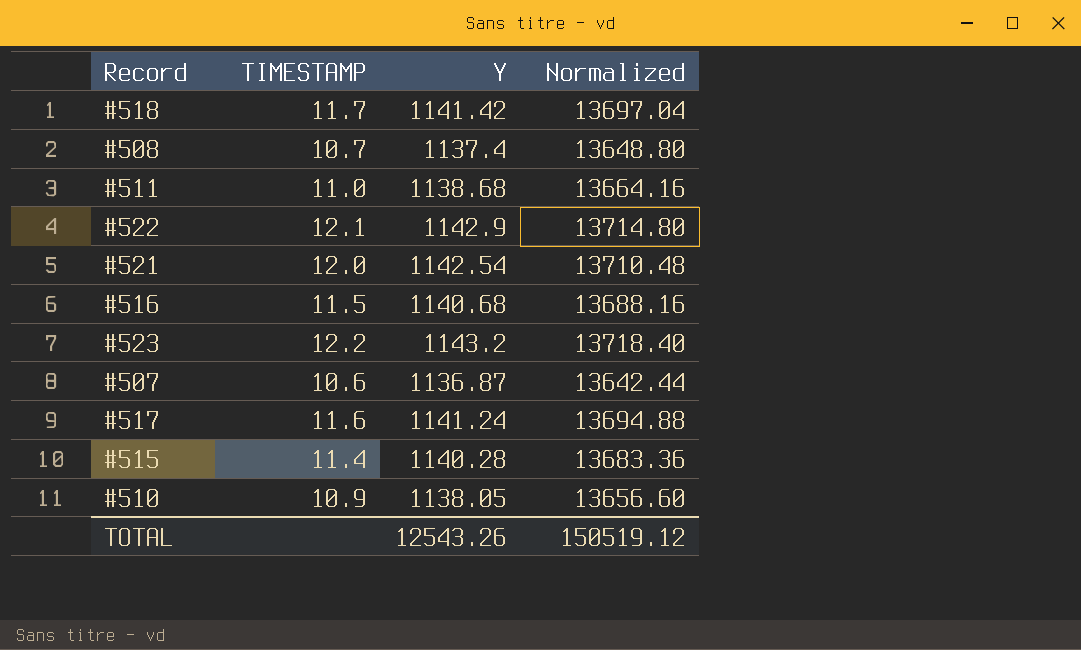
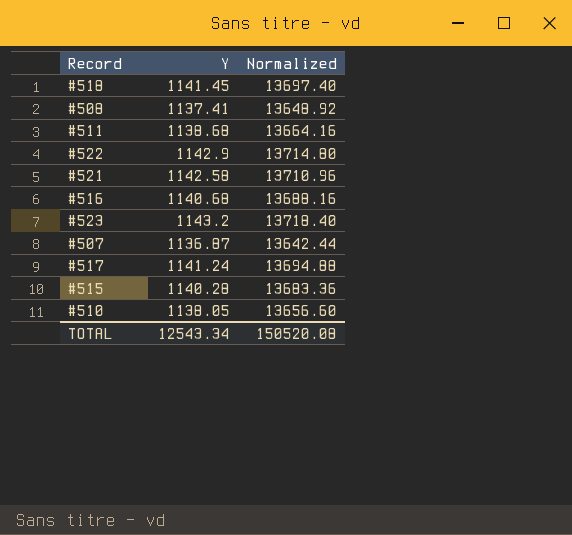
column TIMESTAMP | position: 2 -> none
#518 | Y: 1141.42 -> 1141.45
#518 | Normalized: 13697.04 -> 13697.40
#508 | Y: 1137.4 -> 1137.41
#508 | Normalized: 13648.80 -> 13648.92
#521 | Y: 1142.54 -> 1142.58
#521 | Normalized: 13710.48 -> 13710.96
TOTAL | Y: 12543.26 -> 12543.34
TOTAL | Normalized: 150519.12 -> 150520.08

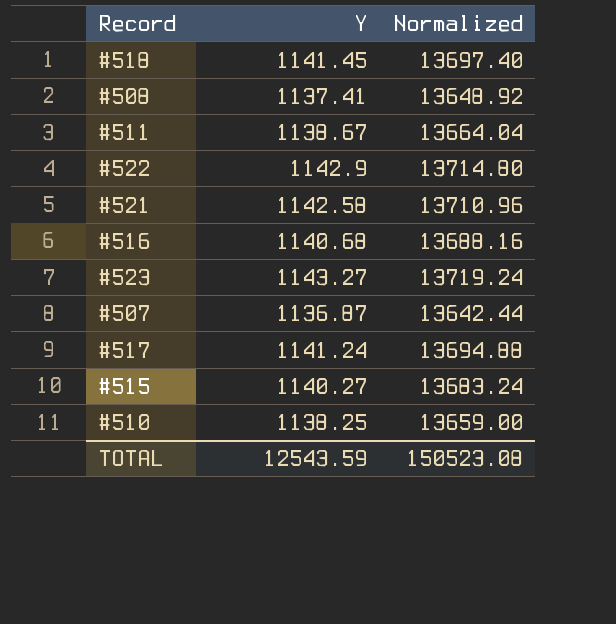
#511 | Y: 1138.68 -> 1138.67
#511 | Normalized: 13664.16 -> 13664.04
#523 | Y: 1143.2 -> 1143.27
#523 | Normalized: 13718.40 -> 13719.24
#515 | Y: 1140.28 -> 1140.27
#515 | Normalized: 13683.36 -> 13683.24
#510 | Y: 1138.05 -> 1138.25
#510 | Normalized: 13656.60 -> 13659.00
TOTAL | Y: 12543.34 -> 12543.59
TOTAL | Normalized: 150520.08 -> 150523.08

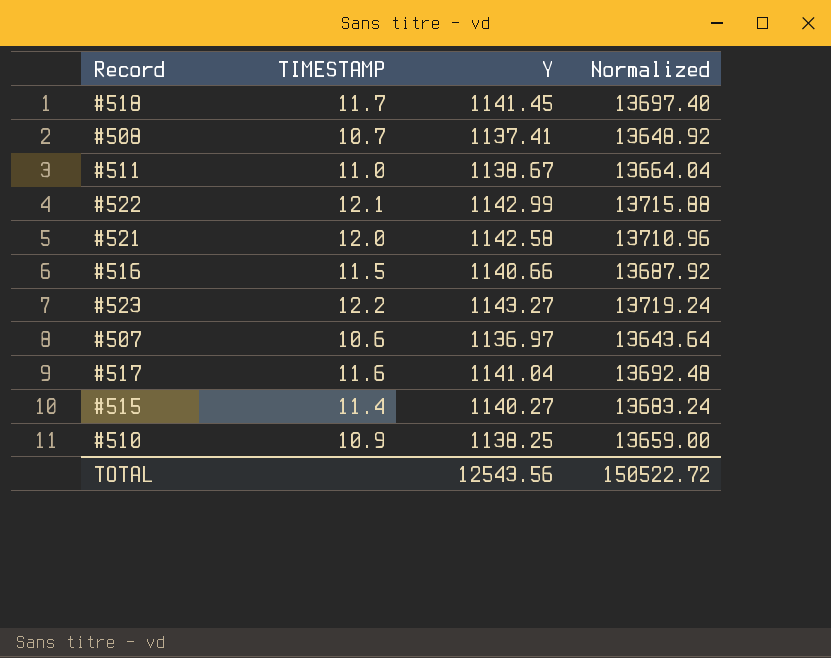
column TIMESTAMP | position: none -> 2
#522 | Y: 1142.9 -> 1142.99
#522 | Normalized: 13714.80 -> 13715.88
#516 | Y: 1140.68 -> 1140.66
#516 | Normalized: 13688.16 -> 13687.92
#507 | Y: 1136.87 -> 1136.97
#507 | Normalized: 13642.44 -> 13643.64
#517 | Y: 1141.24 -> 1141.04
#517 | Normalized: 13694.88 -> 13692.48
TOTAL | Y: 12543.59 -> 12543.56
TOTAL | Normalized: 150523.08 -> 150522.72

